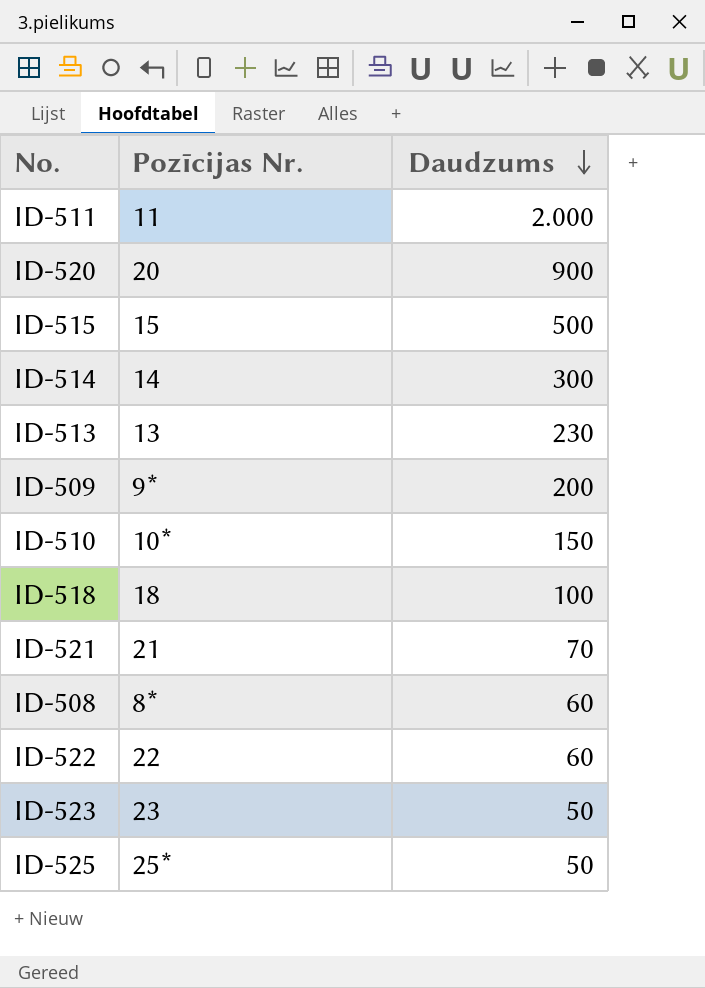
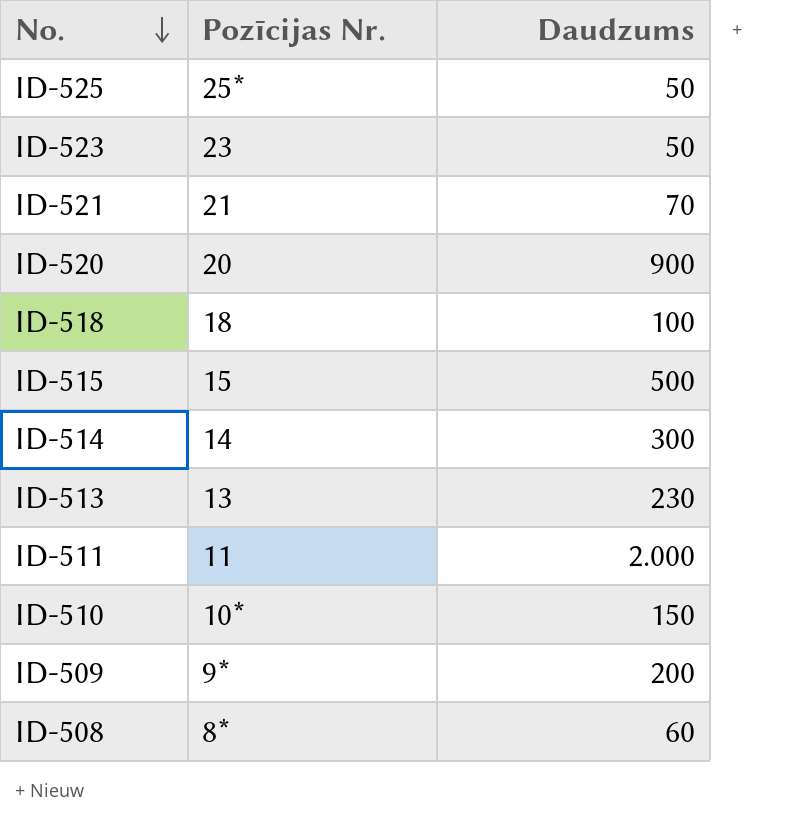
row order: Daudzums descending -> No. descending
row ID-522: 22 | 60 -> none

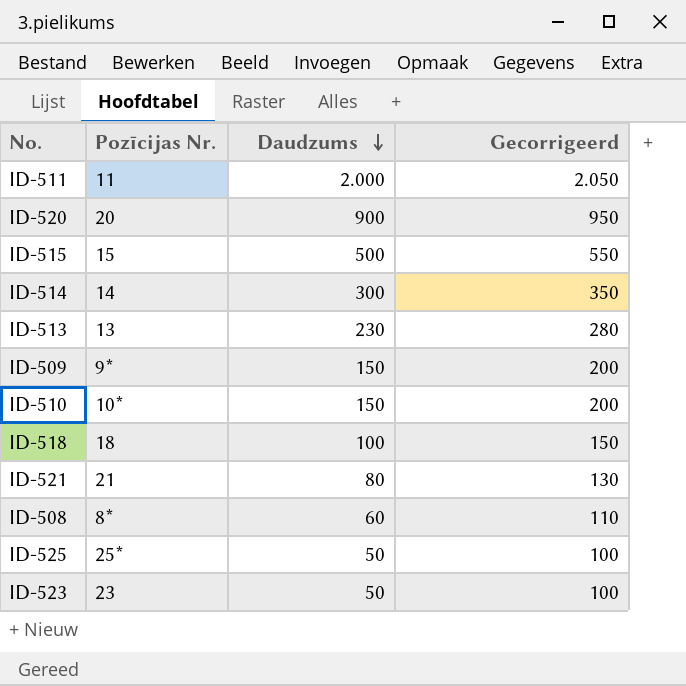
row order: No. descending -> Daudzums descending
column Gecorrigeerd | formula: none -> [Daudzums] + 50
ID-509 | Daudzums: 200 -> 150
ID-521 | Daudzums: 70 -> 80

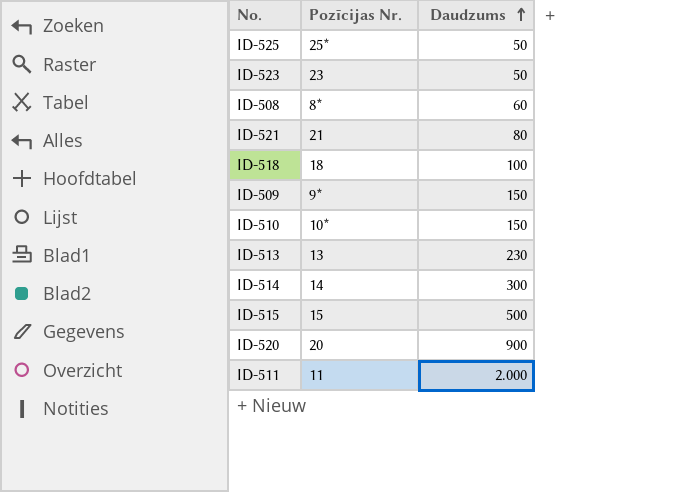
row order: Daudzums descending -> Daudzums ascending
column Gecorrigeerd | formula: [Daudzums] + 50 -> none

